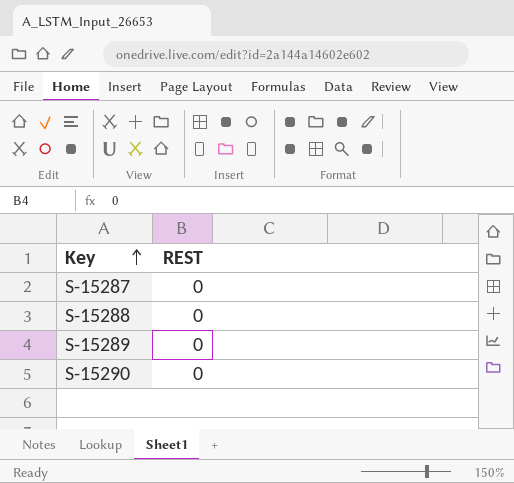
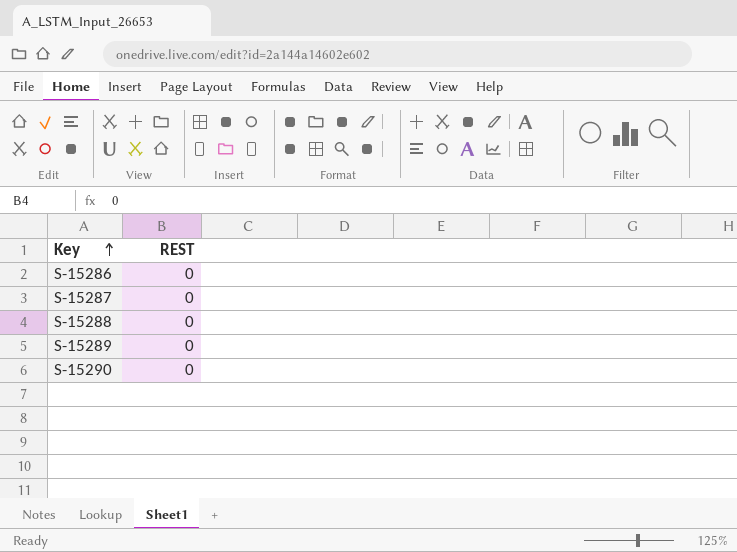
row S-15286: none -> 0

